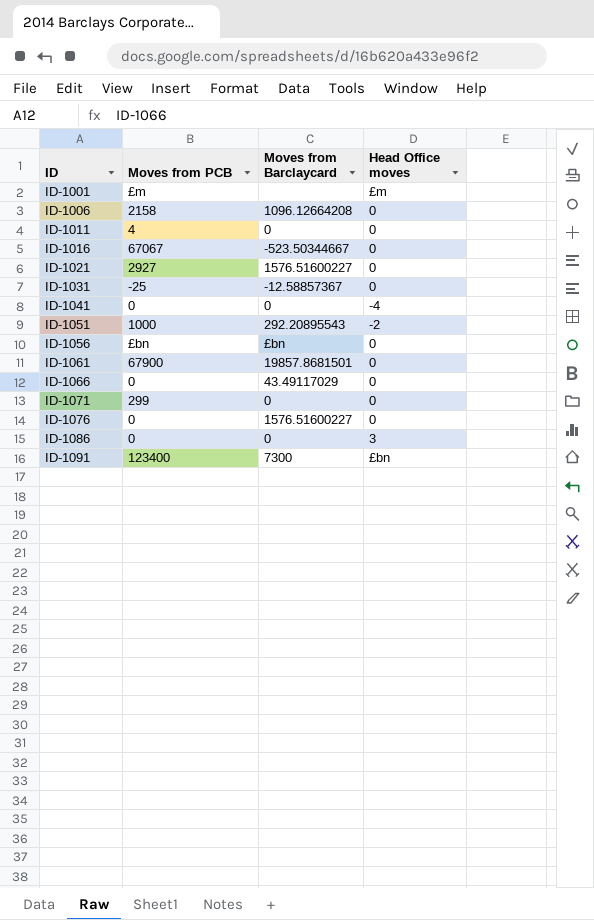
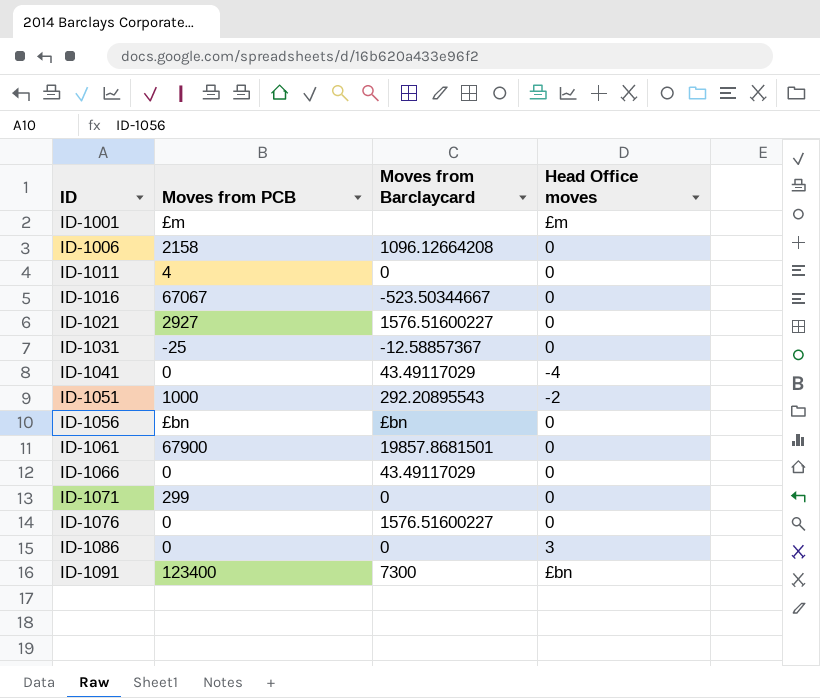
ID-1041 | Moves from Barclaycard: 0 -> 43.49117029

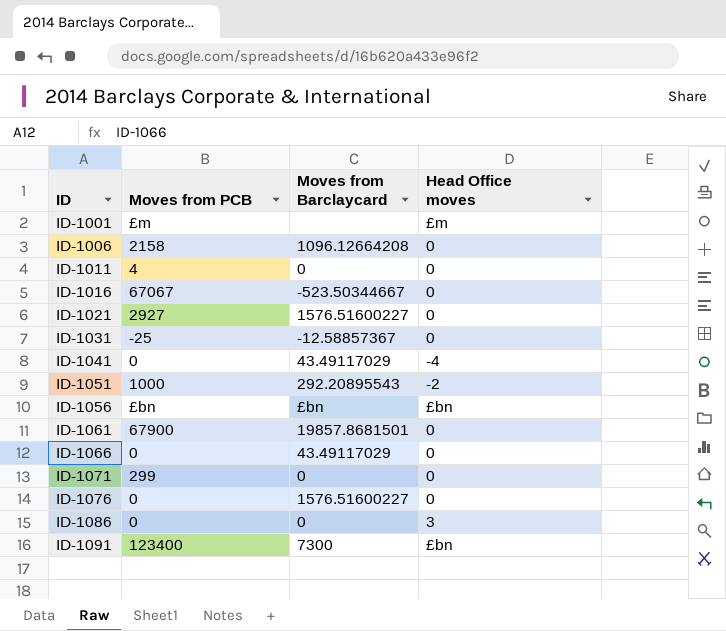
ID-1056 | Head Office moves: 0 -> £bn

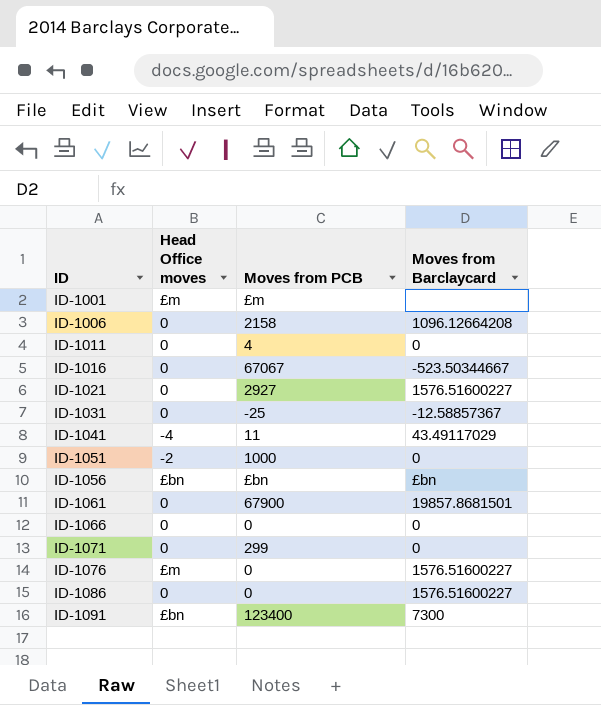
column Head Office moves | position: 4 -> 2
ID-1041 | Moves from PCB: 0 -> 11
ID-1051 | Moves from Barclaycard: 292.20895543 -> 0
ID-1066 | Moves from Barclaycard: 43.49117029 -> 0
ID-1076 | Head Office moves: 0 -> £m
ID-1086 | Head Office moves: 3 -> 0
ID-1086 | Moves from Barclaycard: 0 -> 1576.51600227

